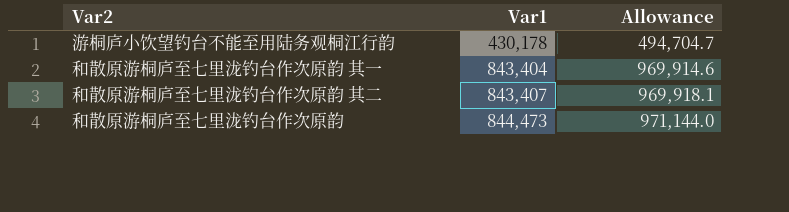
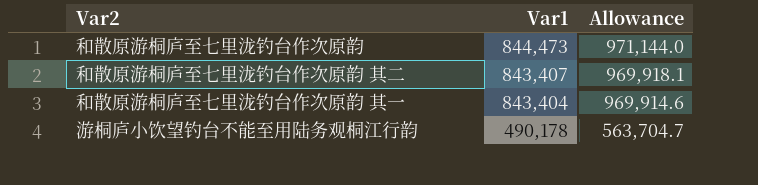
row order: Var1 ascending -> Var1 descending
游桐庐小饮望钓台不能至用陆务观桐江行韵 | Var1: 430,178 -> 490,178
游桐庐小饮望钓台不能至用陆务观桐江行韵 | Allowance: 494,704.7 -> 563,704.7

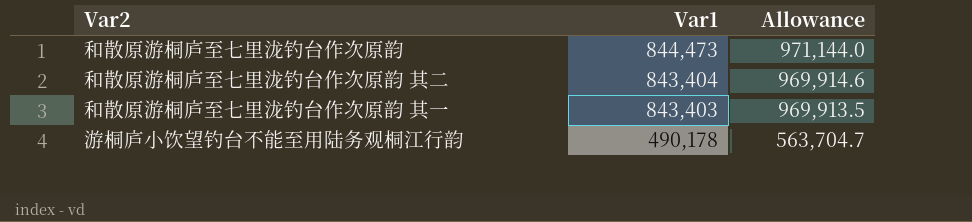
和散原游桐庐至七里泷钓台作次原韵 其二 | Var1: 843,407 -> 843,404
和散原游桐庐至七里泷钓台作次原韵 其二 | Allowance: 969,918.1 -> 969,914.6
和散原游桐庐至七里泷钓台作次原韵 其一 | Var1: 843,404 -> 843,403
和散原游桐庐至七里泷钓台作次原韵 其一 | Allowance: 969,914.6 -> 969,913.5

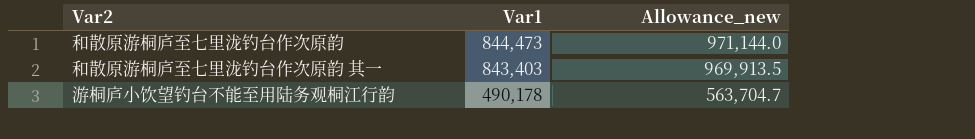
column name: Allowance -> Allowance_new
row 和散原游桐庐至七里泷钓台作次原韵 其二: 843,404 | 969,914.6 -> none

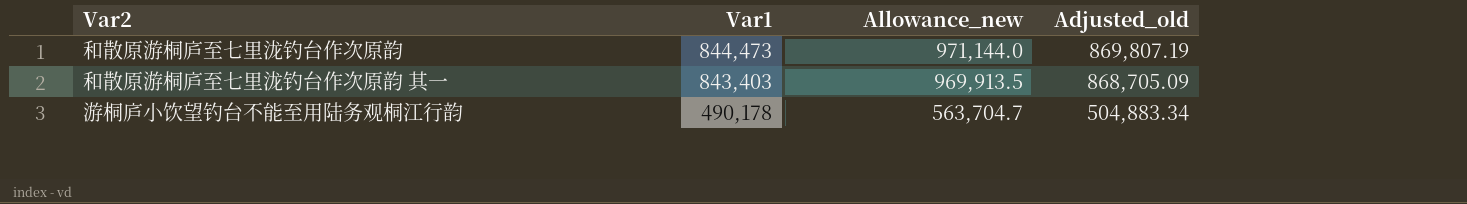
column Adjusted_old | formula: none -> [Var1] * 1.03

